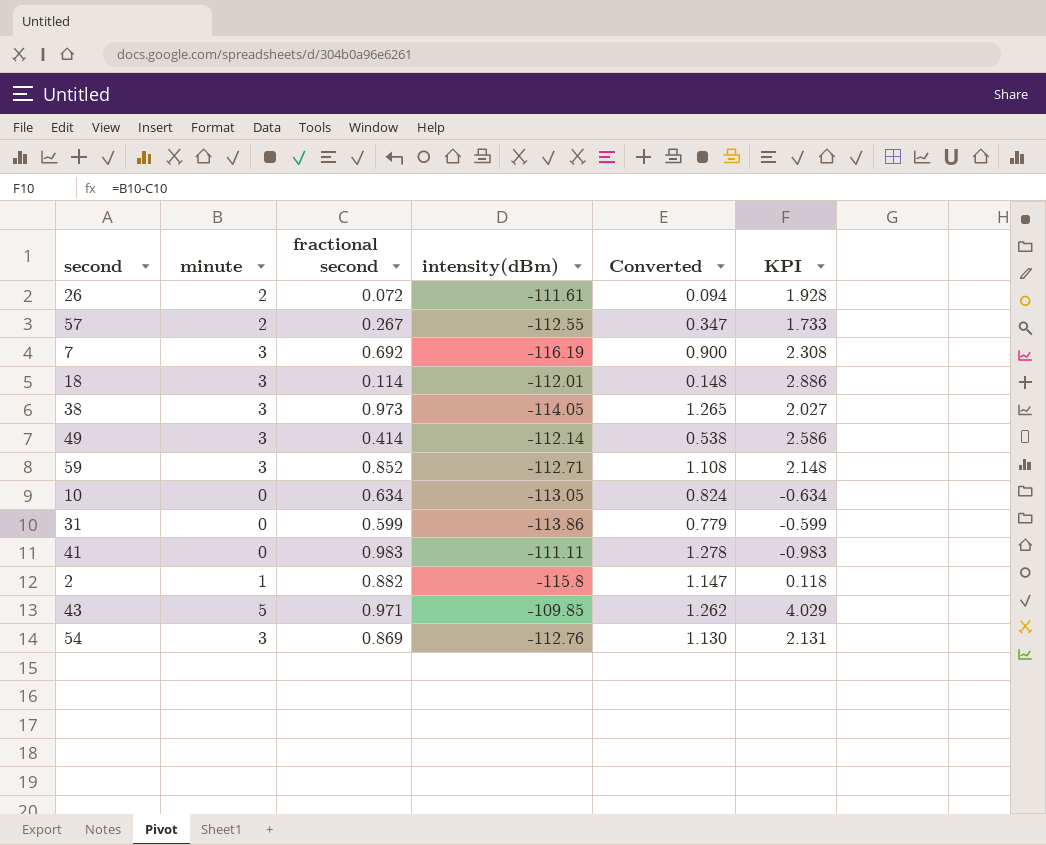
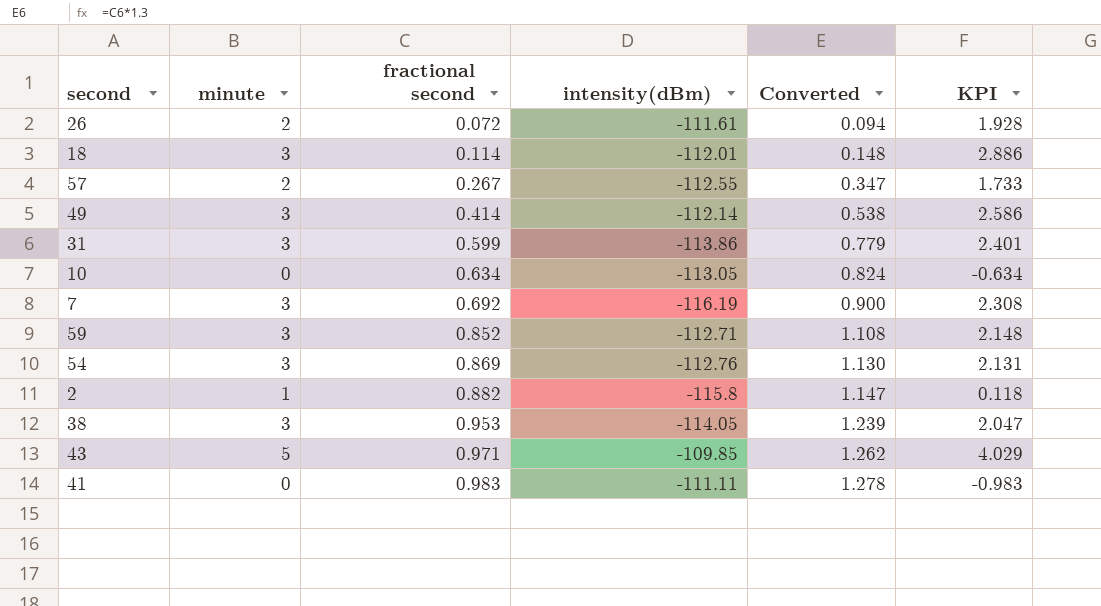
row order: none -> fractional second ascending
31 | minute: 0 -> 3
31 | KPI: -0.599 -> 2.401
38 | fractional second: 0.973 -> 0.953
38 | Converted: 1.265 -> 1.239
38 | KPI: 2.027 -> 2.047

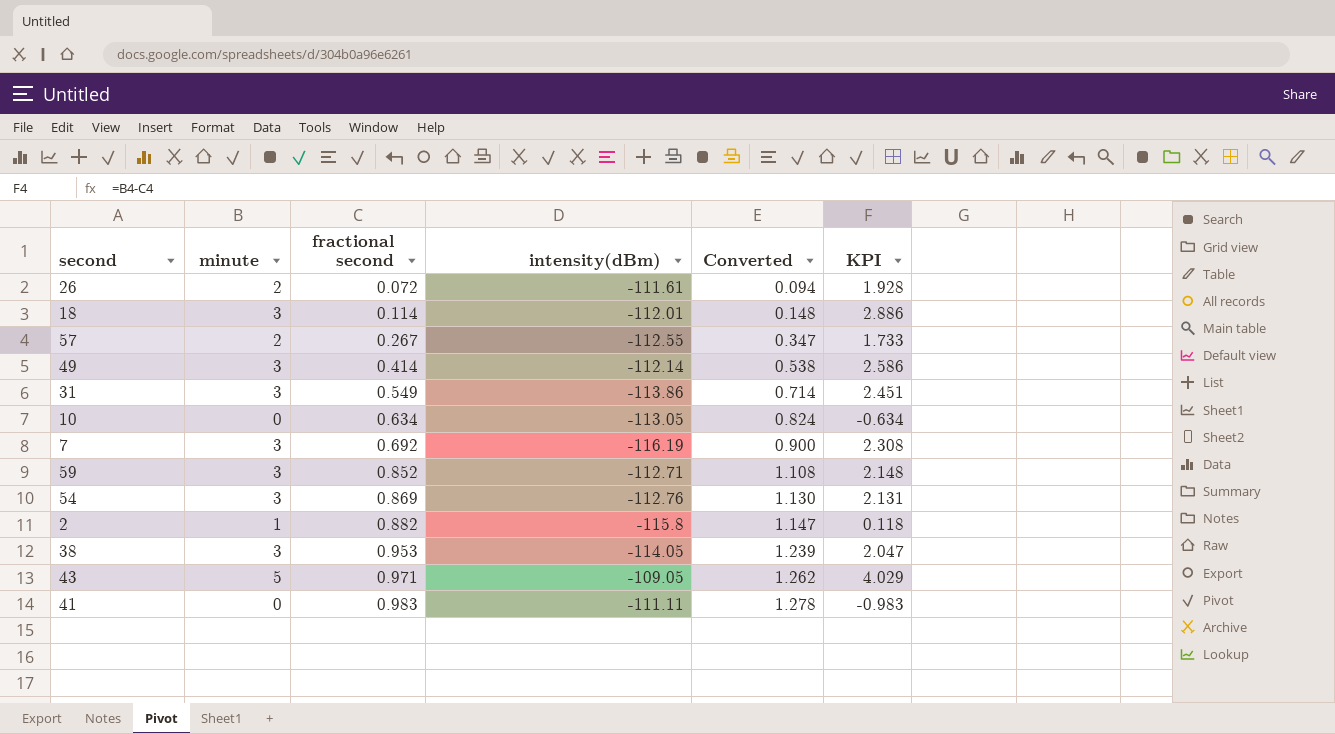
31 | fractional second: 0.599 -> 0.549
31 | Converted: 0.779 -> 0.714
31 | KPI: 2.401 -> 2.451
43 | intensity(dBm): -109.85 -> -109.05

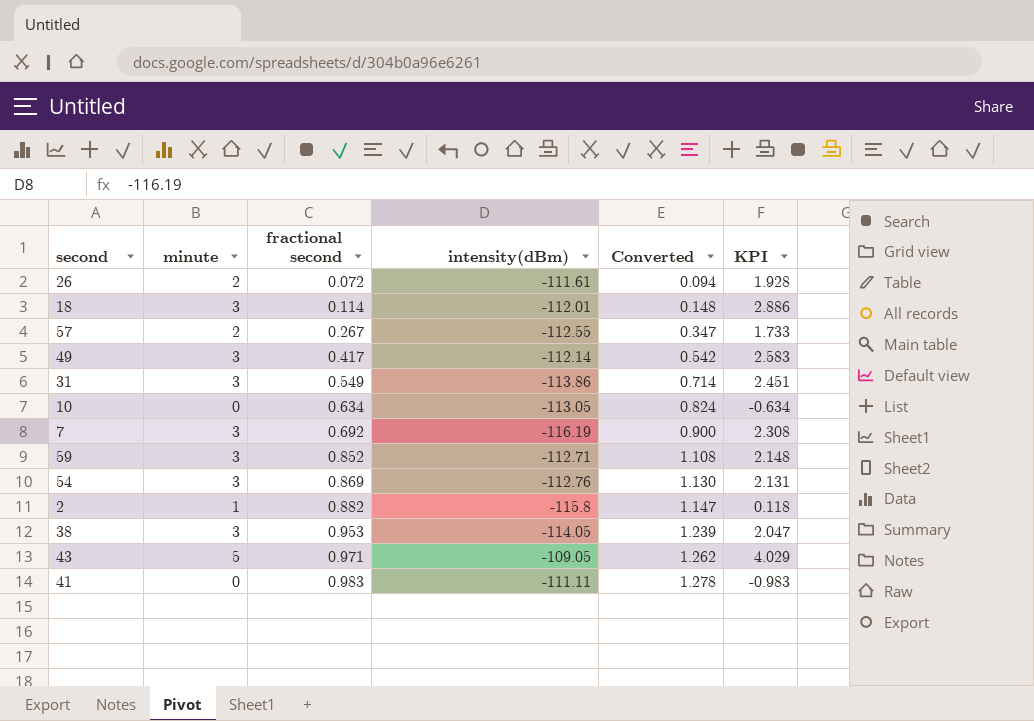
49 | fractional second: 0.414 -> 0.417
49 | Converted: 0.538 -> 0.542
49 | KPI: 2.586 -> 2.583

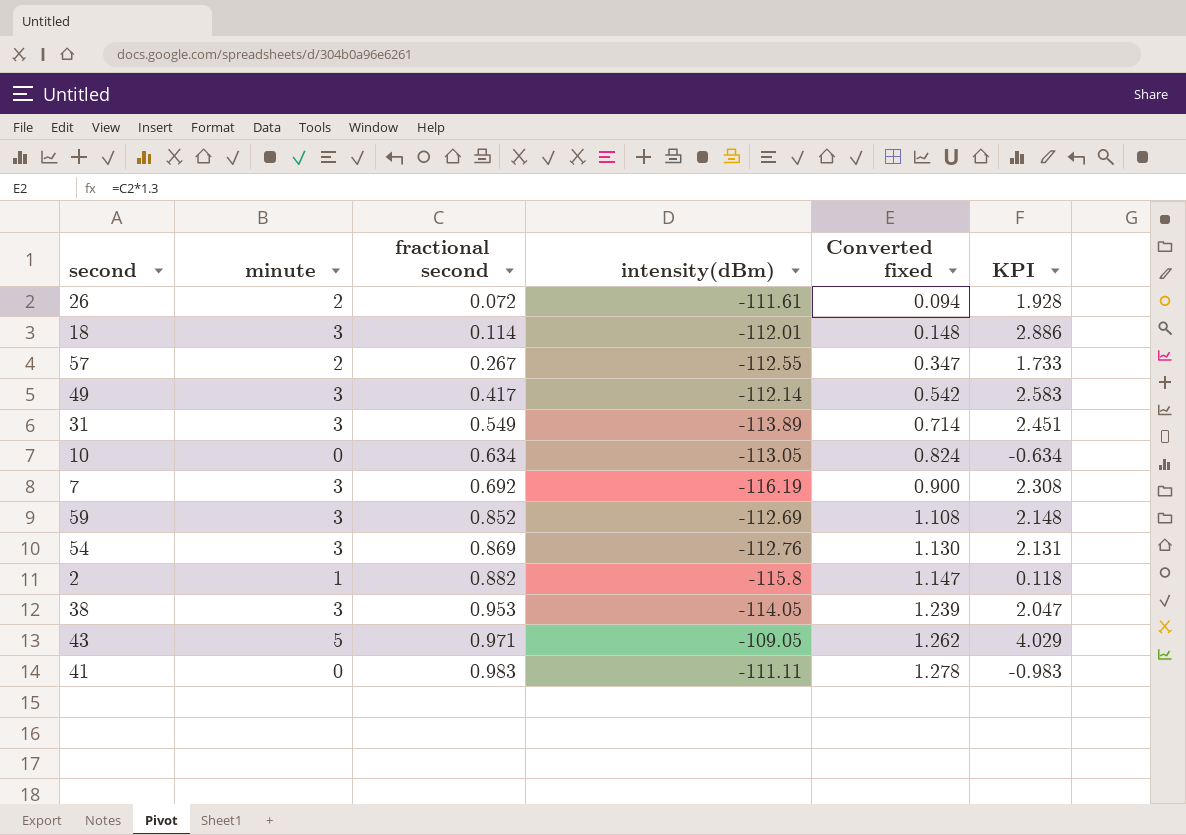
column name: Converted -> Converted fixed
31 | intensity(dBm): -113.86 -> -113.89
59 | intensity(dBm): -112.71 -> -112.69

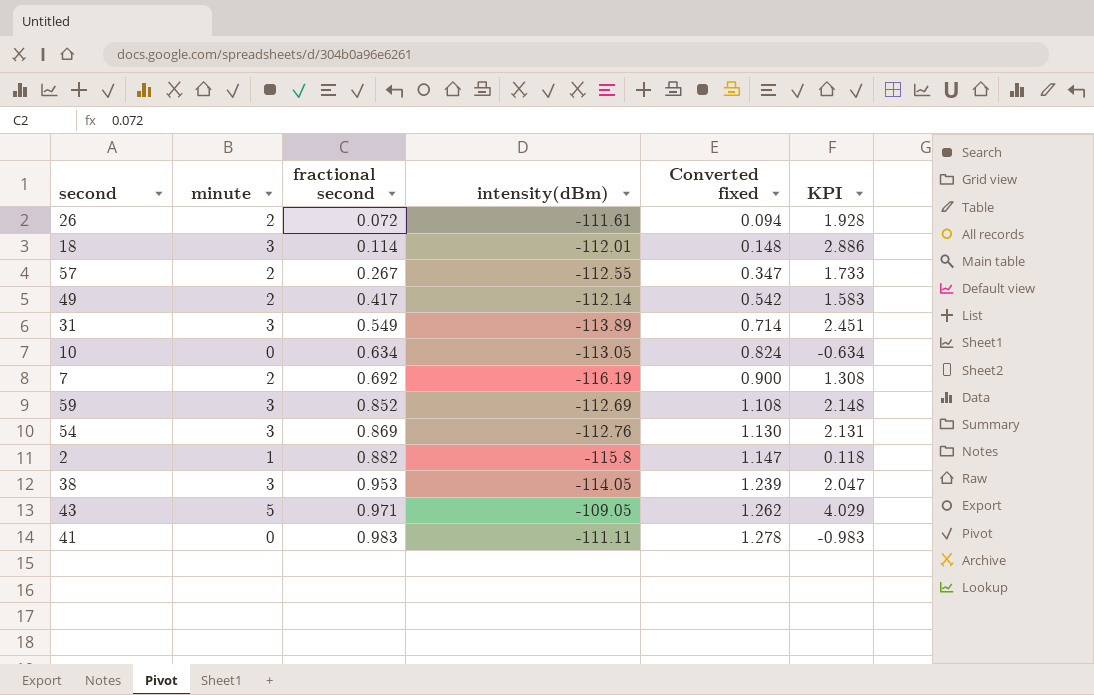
49 | minute: 3 -> 2
49 | KPI: 2.583 -> 1.583
7 | minute: 3 -> 2
7 | KPI: 2.308 -> 1.308

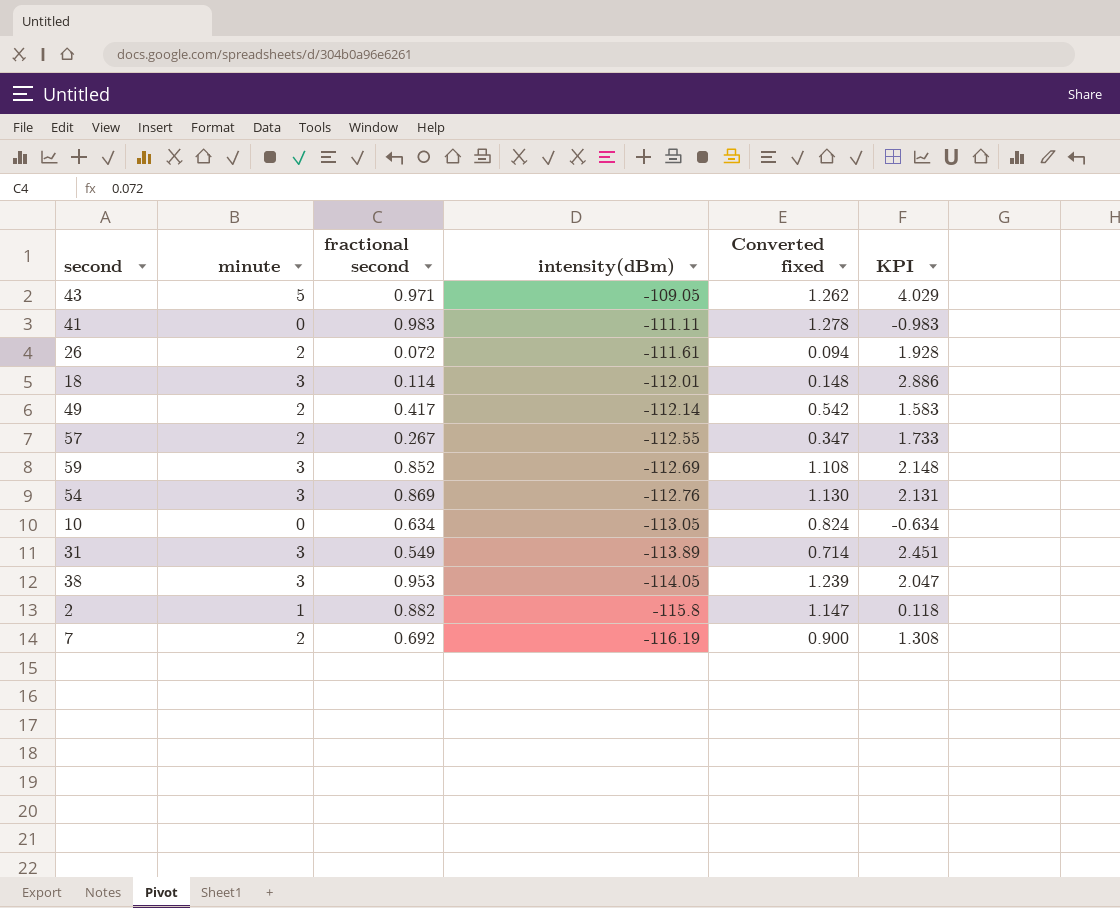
row order: fractional second ascending -> intensity(dBm) descending

